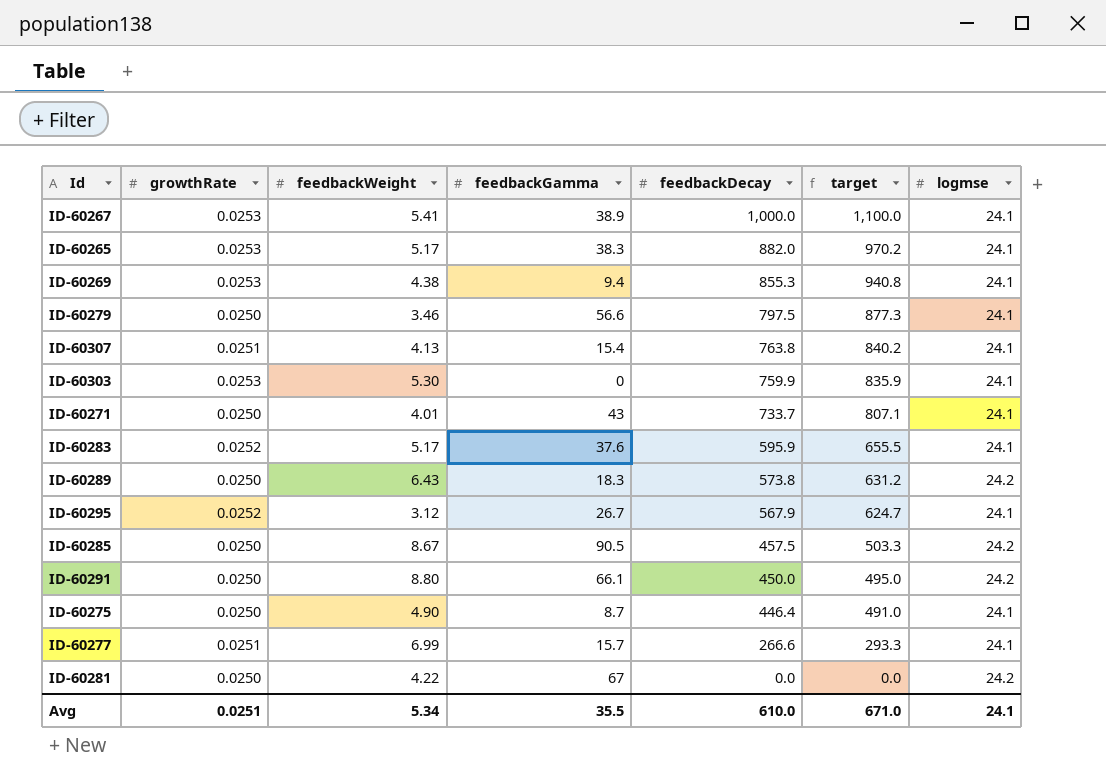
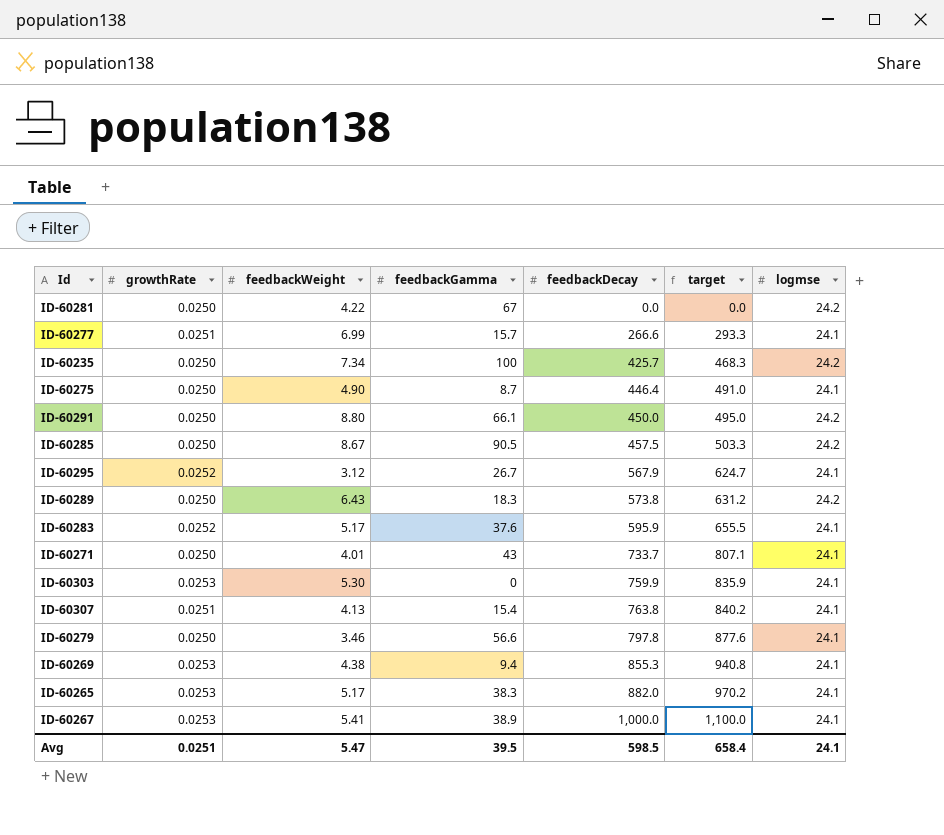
row order: feedbackDecay descending -> feedbackDecay ascending
row ID-60235: none -> 0.0250 | 7.34 | 100 | 425.7 | 468.3 | 24.2
ID-60279 | feedbackDecay: 797.5 -> 797.8
ID-60279 | target: 877.3 -> 877.6
Avg | feedbackWeight: 5.34 -> 5.47
Avg | feedbackGamma: 35.5 -> 39.5
Avg | feedbackDecay: 610.0 -> 598.5
Avg | target: 671.0 -> 658.4

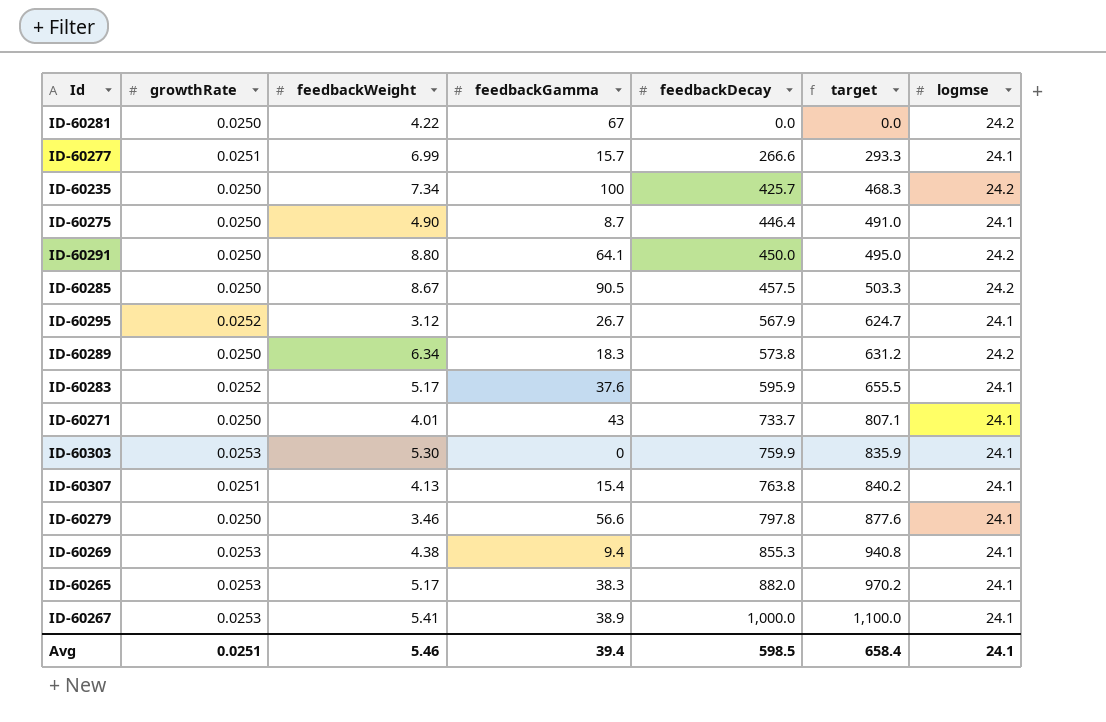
ID-60291 | feedbackGamma: 66.1 -> 64.1
ID-60289 | feedbackWeight: 6.43 -> 6.34
Avg | feedbackWeight: 5.47 -> 5.46
Avg | feedbackGamma: 39.5 -> 39.4

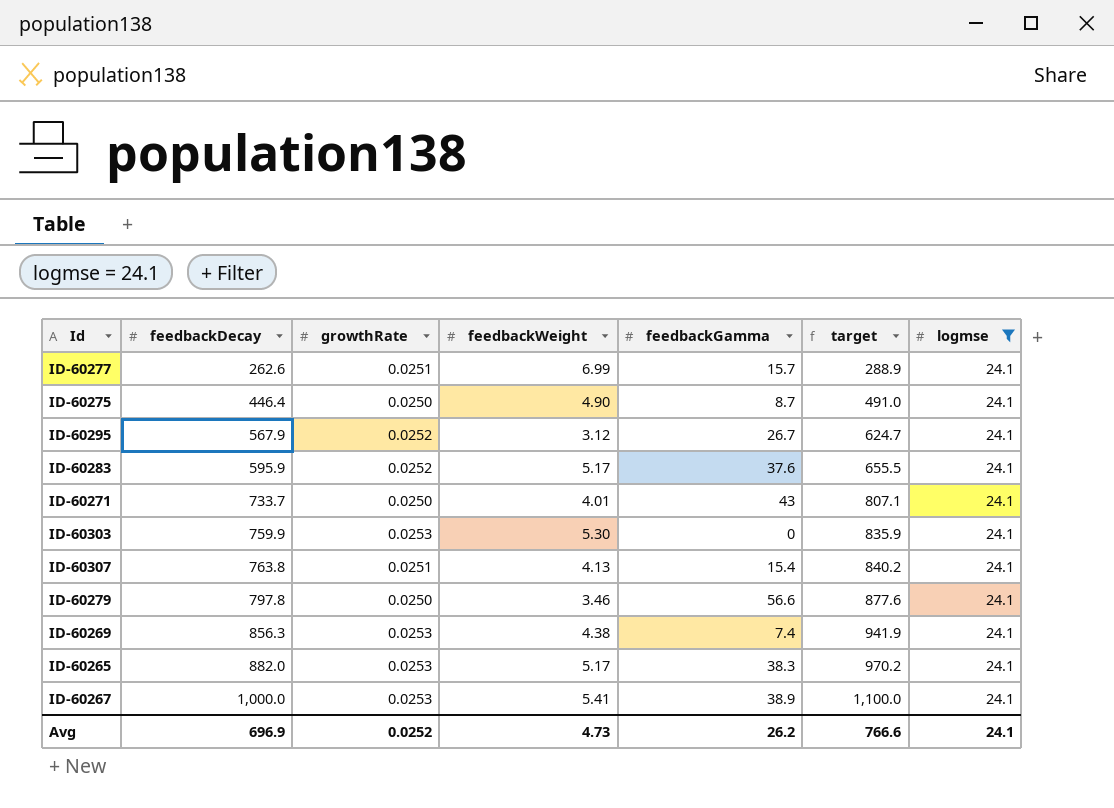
filter: none -> logmse = 24.1
column feedbackDecay | position: 5 -> 2
ID-60277 | feedbackDecay: 266.6 -> 262.6
ID-60277 | target: 293.3 -> 288.9
ID-60269 | feedbackDecay: 855.3 -> 856.3
ID-60269 | feedbackGamma: 9.4 -> 7.4
ID-60269 | target: 940.8 -> 941.9
Avg | feedbackDecay: 598.5 -> 696.9
Avg | growthRate: 0.0251 -> 0.0252
Avg | feedbackWeight: 5.46 -> 4.73
Avg | feedbackGamma: 39.4 -> 26.2
Avg | target: 658.4 -> 766.6

